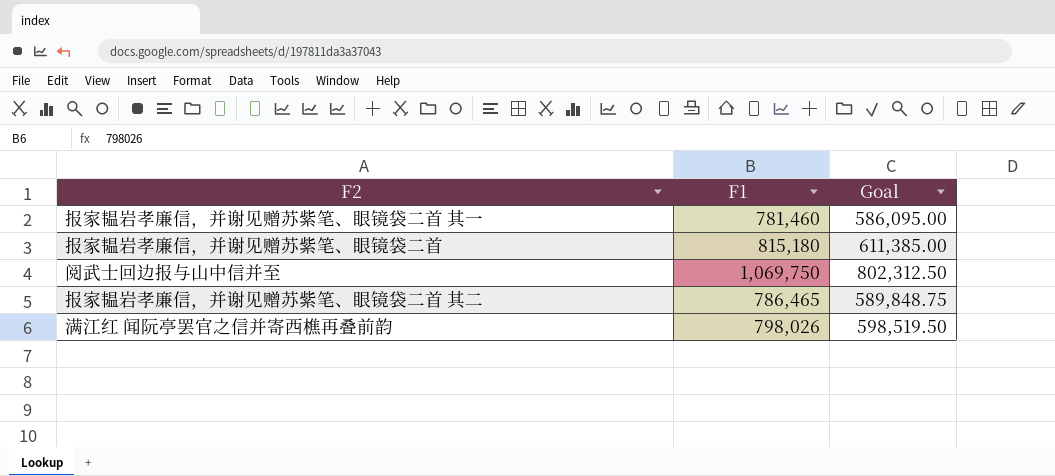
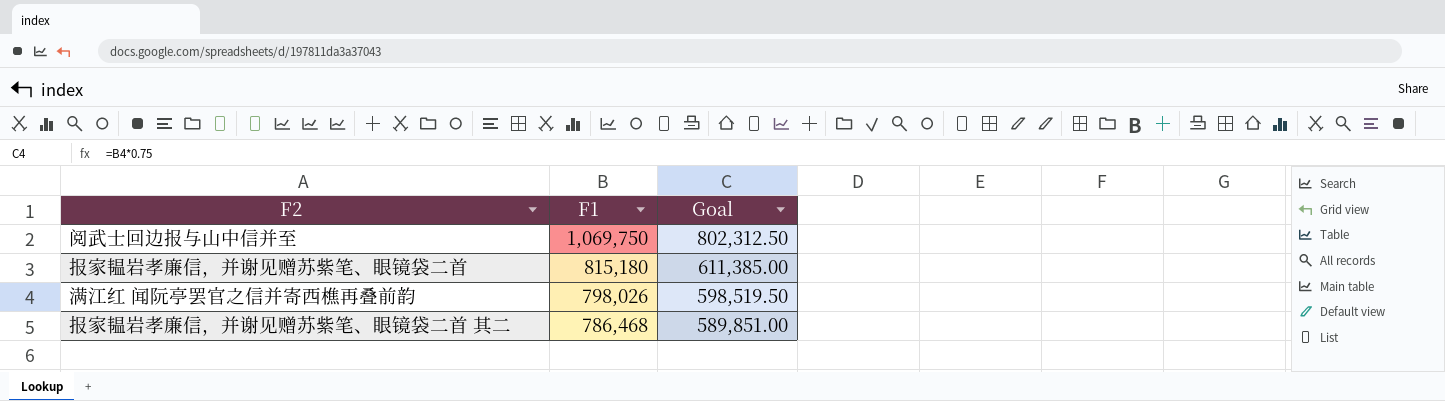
row order: none -> F1 descending
row 报家韫岩孝廉信，并谢见赠苏紫笔、眼镜袋二首 其一: 781,460 | 586,095.00 -> none
报家韫岩孝廉信，并谢见赠苏紫笔、眼镜袋二首 其二 | F1: 786,465 -> 786,468
报家韫岩孝廉信，并谢见赠苏紫笔、眼镜袋二首 其二 | Goal: 589,848.75 -> 589,851.00

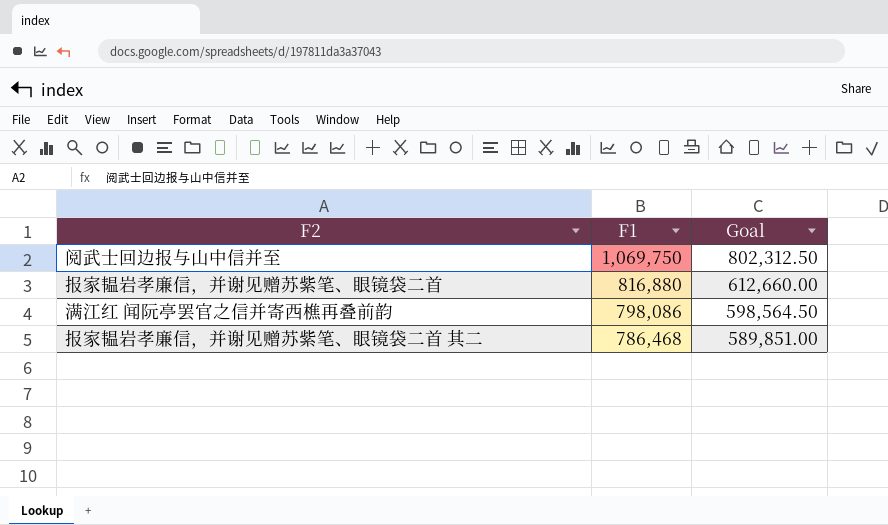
报家韫岩孝廉信，并谢见赠苏紫笔、眼镜袋二首 | F1: 815,180 -> 816,880
报家韫岩孝廉信，并谢见赠苏紫笔、眼镜袋二首 | Goal: 611,385.00 -> 612,660.00
满江红 闻阮亭罢官之信并寄西樵再叠前韵 | F1: 798,026 -> 798,086
满江红 闻阮亭罢官之信并寄西樵再叠前韵 | Goal: 598,519.50 -> 598,564.50

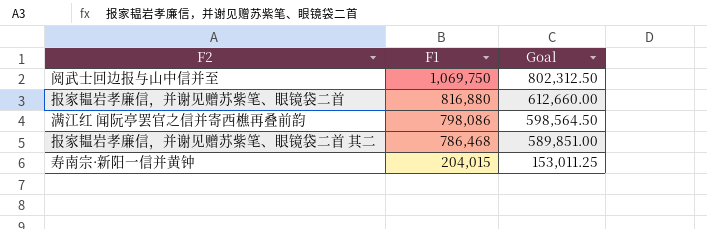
row 寿南宗·新阳一信并黄钟: none -> 204,015 | 153,011.25

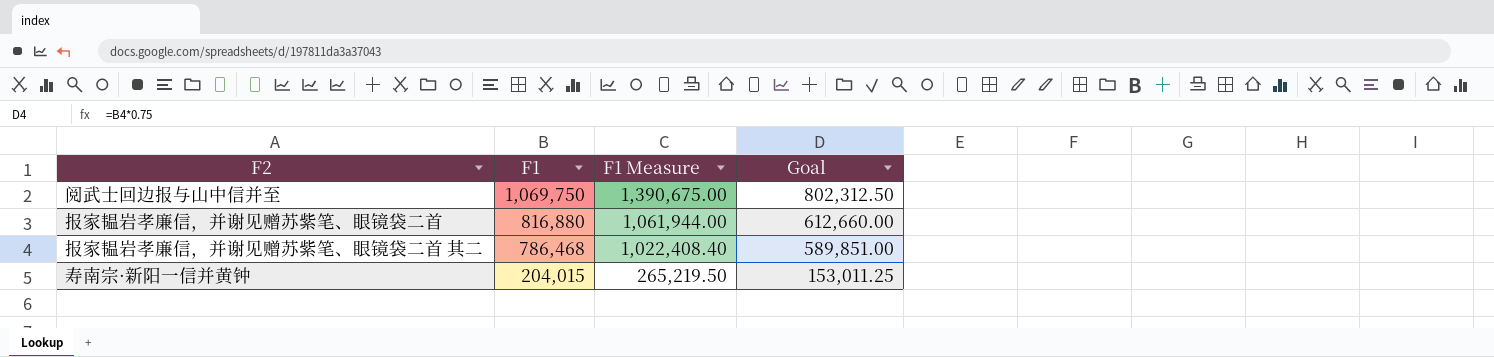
column F1 Measure | formula: none -> [F1] * 1.3
row 满江红 闻阮亭罢官之信并寄西樵再叠前韵: 798,086 | 598,564.50 -> none

